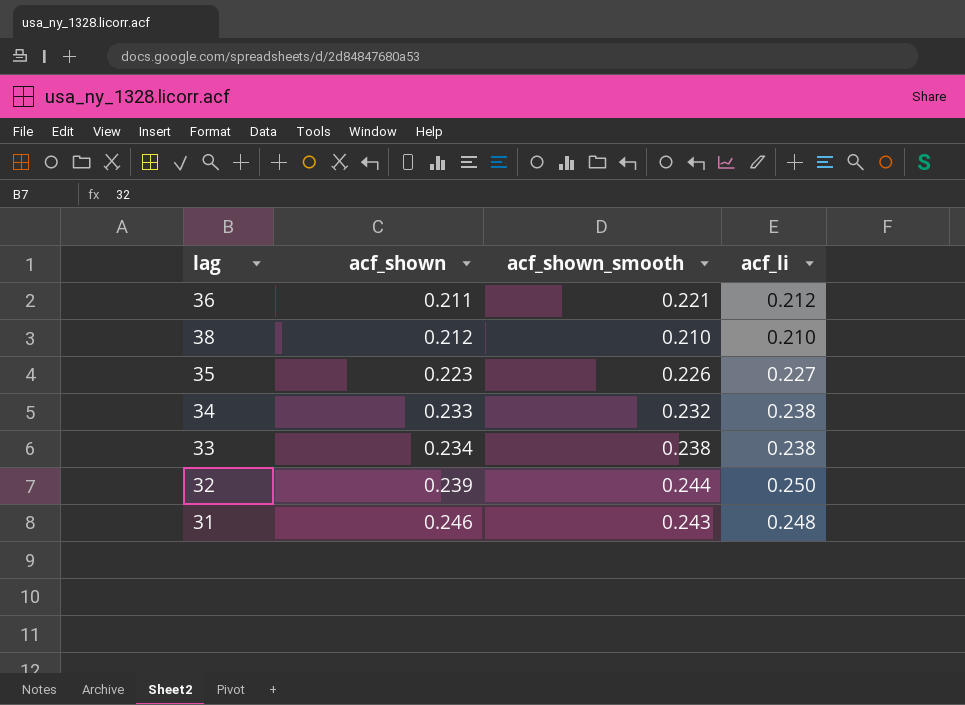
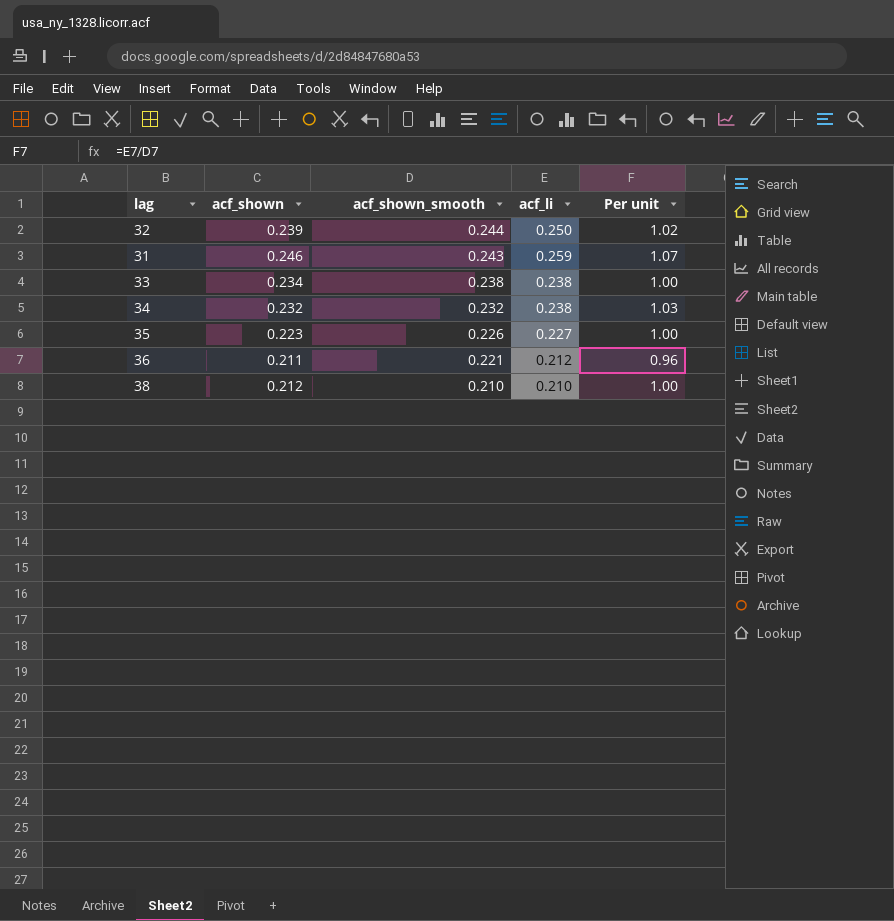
row order: acf_shown ascending -> acf_shown_smooth descending
column Per unit | formula: none -> [acf_li] / [acf_shown_smooth]
31 | acf_li: 0.248 -> 0.259
34 | acf_shown: 0.233 -> 0.232

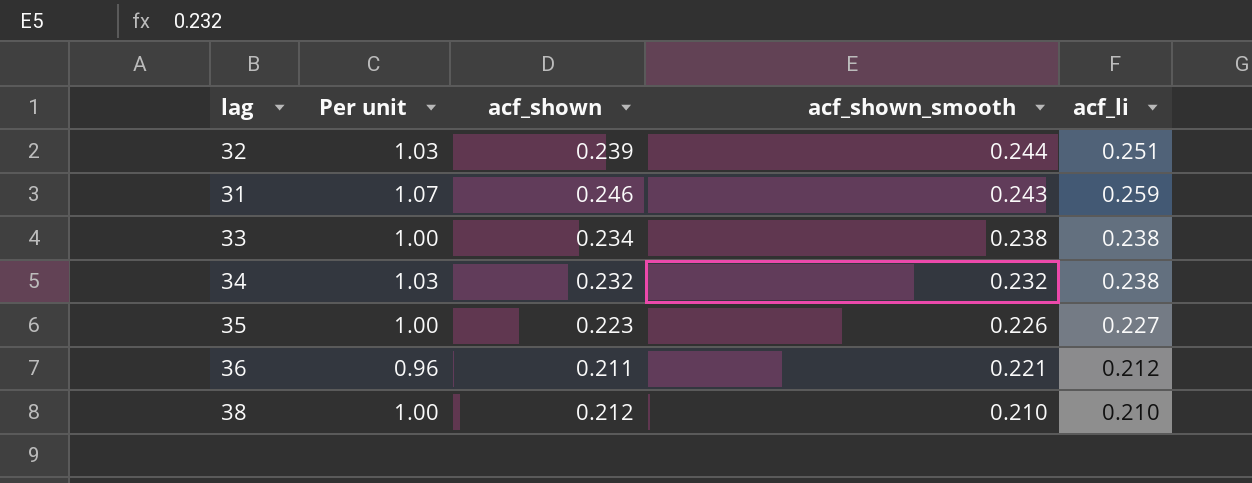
column Per unit | position: 5 -> 2
32 | Per unit: 1.02 -> 1.03
32 | acf_li: 0.250 -> 0.251

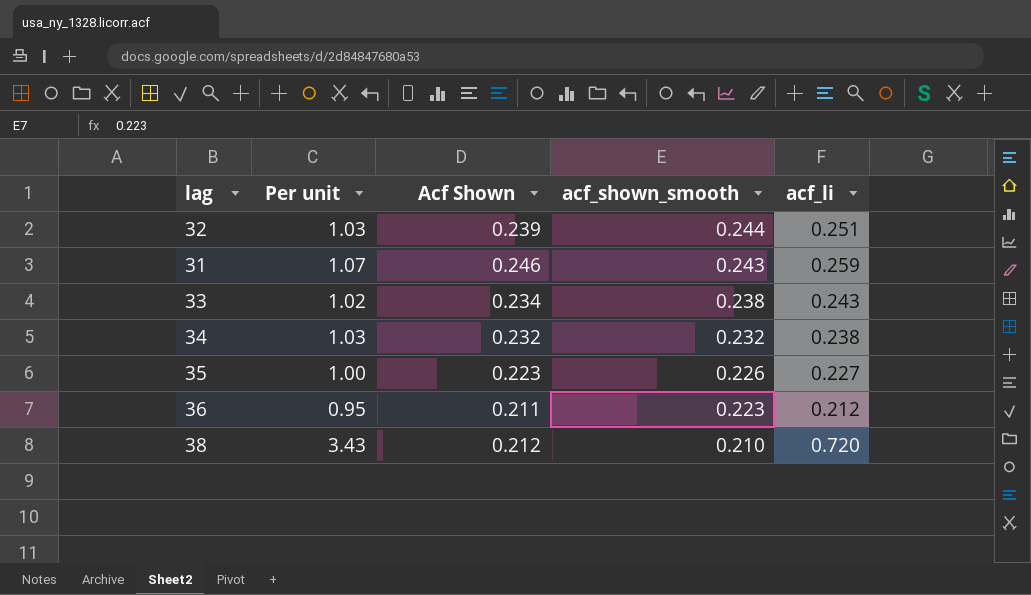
column name: acf_shown -> Acf Shown
33 | Per unit: 1.00 -> 1.02
33 | acf_li: 0.238 -> 0.243
36 | Per unit: 0.96 -> 0.95
36 | acf_shown_smooth: 0.221 -> 0.223
38 | Per unit: 1.00 -> 3.43
38 | acf_li: 0.210 -> 0.720

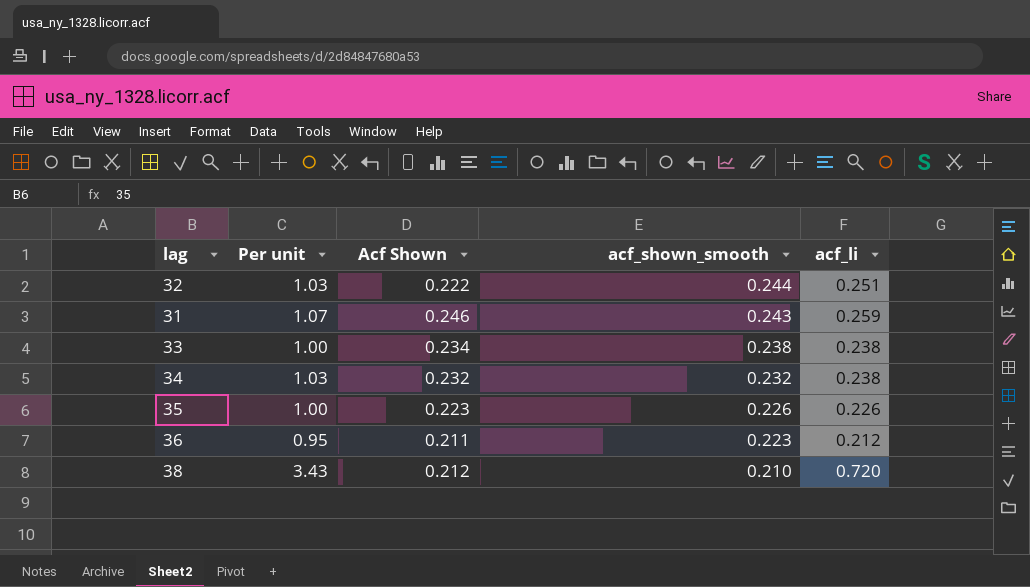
32 | Acf Shown: 0.239 -> 0.222
33 | Per unit: 1.02 -> 1.00
33 | acf_li: 0.243 -> 0.238
35 | acf_li: 0.227 -> 0.226

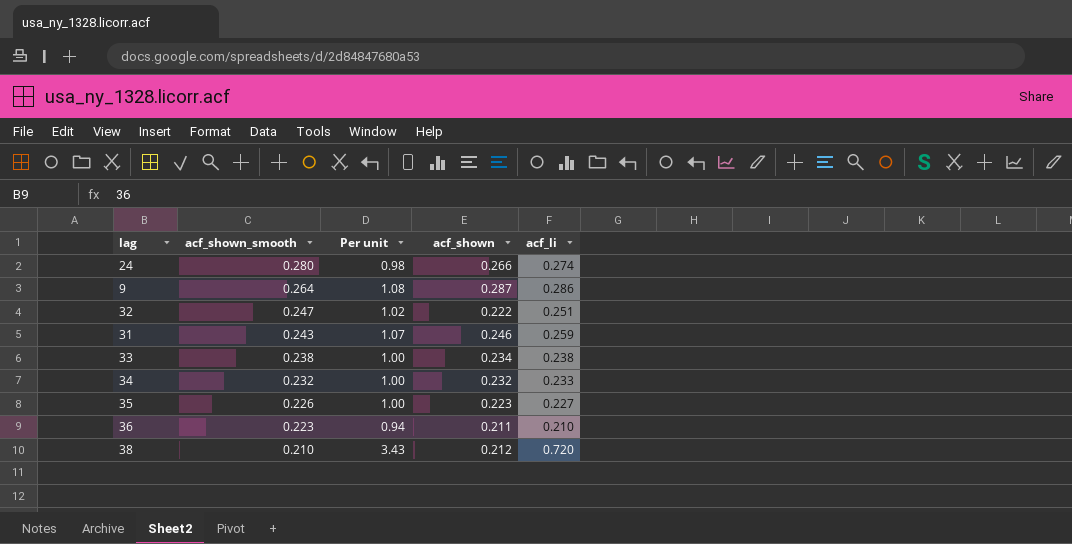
column acf_shown_smooth | position: 4 -> 2
column name: Acf Shown -> acf_shown
row 24: none -> 0.280 | 0.98 | 0.266 | 0.274
row 9: none -> 0.264 | 1.08 | 0.287 | 0.286
32 | acf_shown_smooth: 0.244 -> 0.247
32 | Per unit: 1.03 -> 1.02
34 | Per unit: 1.03 -> 1.00
34 | acf_li: 0.238 -> 0.233
35 | acf_li: 0.226 -> 0.227
36 | Per unit: 0.95 -> 0.94
36 | acf_li: 0.212 -> 0.210

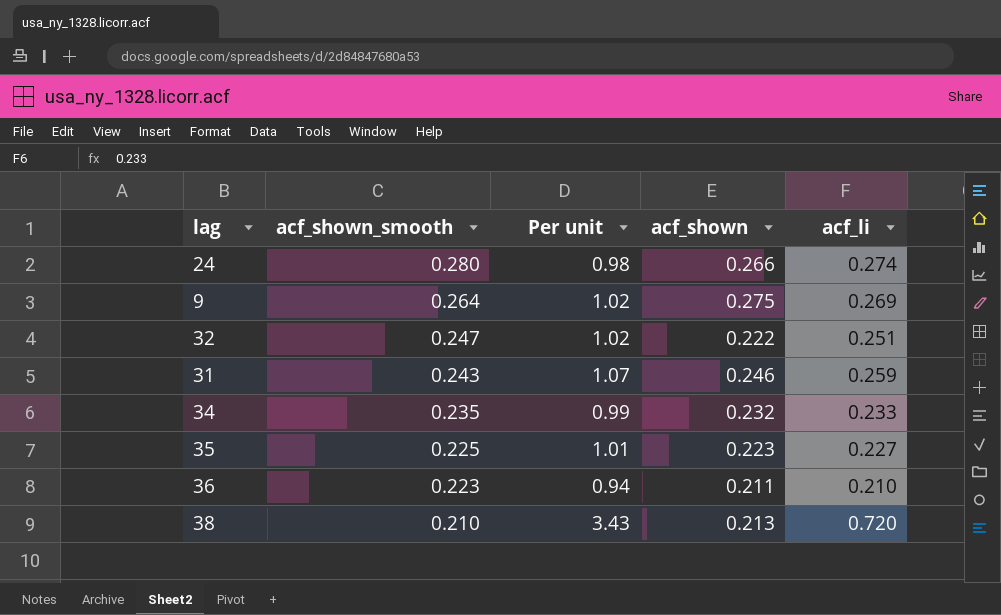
row 33: 0.238 | 1.00 | 0.234 | 0.238 -> none
9 | Per unit: 1.08 -> 1.02
9 | acf_shown: 0.287 -> 0.275
9 | acf_li: 0.286 -> 0.269
34 | acf_shown_smooth: 0.232 -> 0.235
34 | Per unit: 1.00 -> 0.99
35 | acf_shown_smooth: 0.226 -> 0.225
35 | Per unit: 1.00 -> 1.01
38 | acf_shown: 0.212 -> 0.213

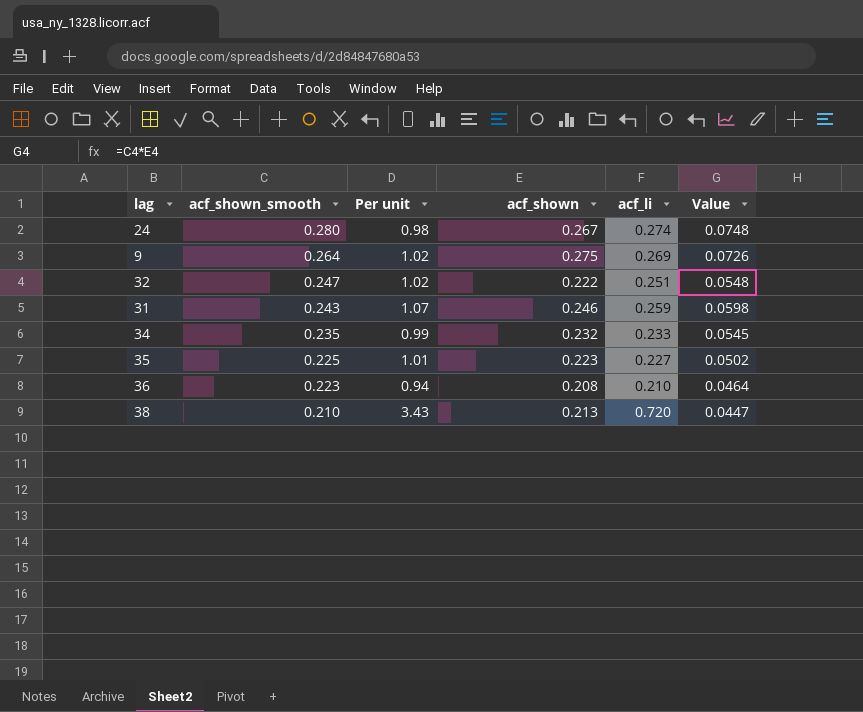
column Value | formula: none -> [acf_shown_smooth] * [acf_shown]
24 | acf_shown: 0.266 -> 0.267
36 | acf_shown: 0.211 -> 0.208

